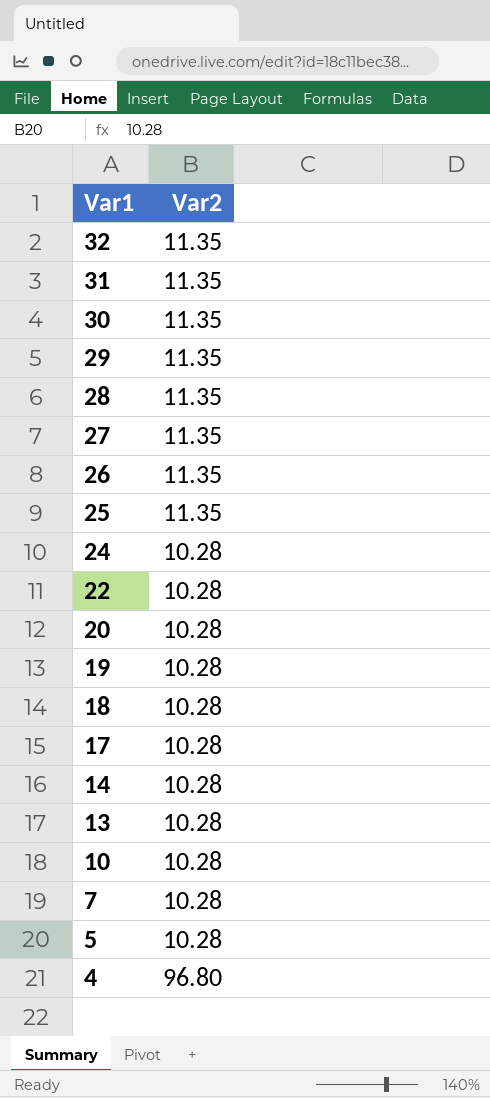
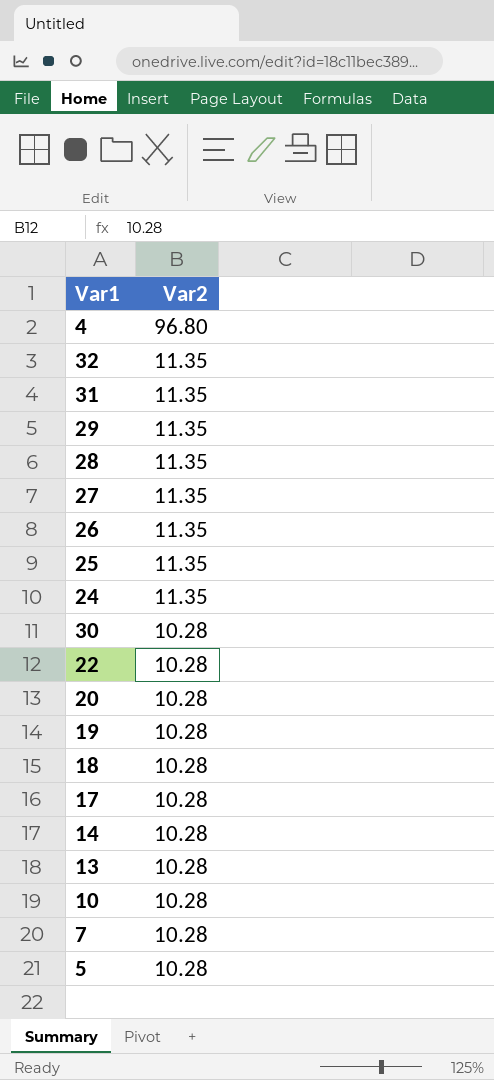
row order: Var1 descending -> Var2 descending
24 | Var2: 10.28 -> 11.35
30 | Var2: 11.35 -> 10.28

